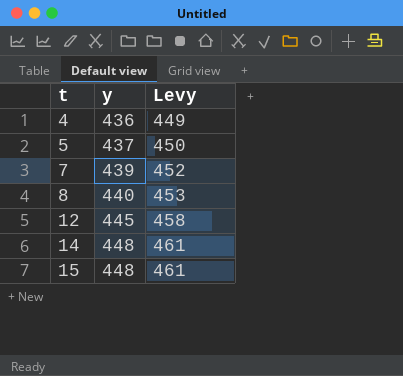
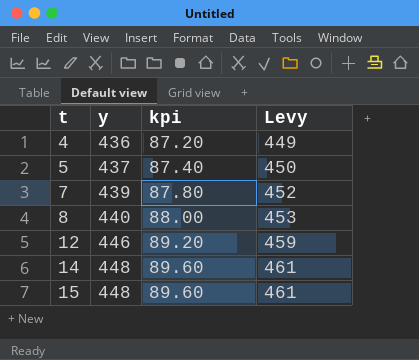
column kpi | formula: none -> [y] * 0.2
12 | y: 445 -> 446
12 | Levy: 458 -> 459

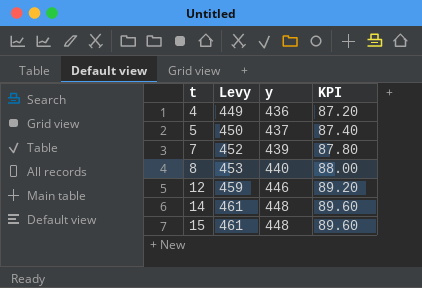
column Levy | position: 4 -> 2
column name: kpi -> KPI

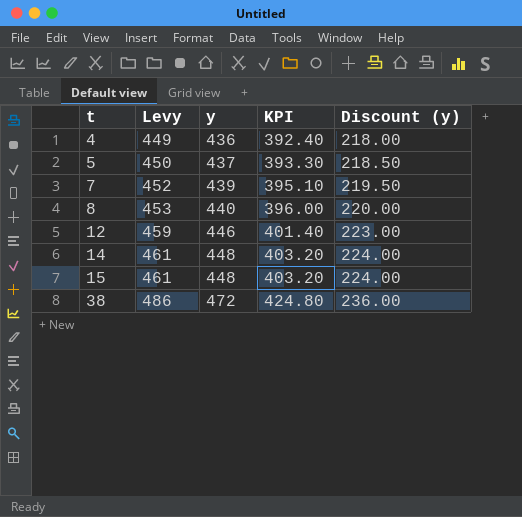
column KPI | formula: [y] * 0.2 -> [y] * 0.9
column Discount (y) | formula: none -> [y] * 0.5
row 38: none -> 486 | 472 | 424.80 | 236.00

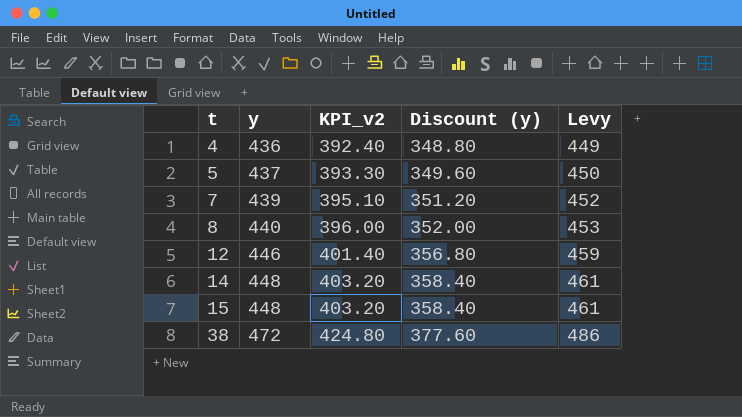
column name: KPI -> KPI_v2
column Discount (y) | formula: [y] * 0.5 -> [y] * 0.8
column Levy | position: 2 -> 5

